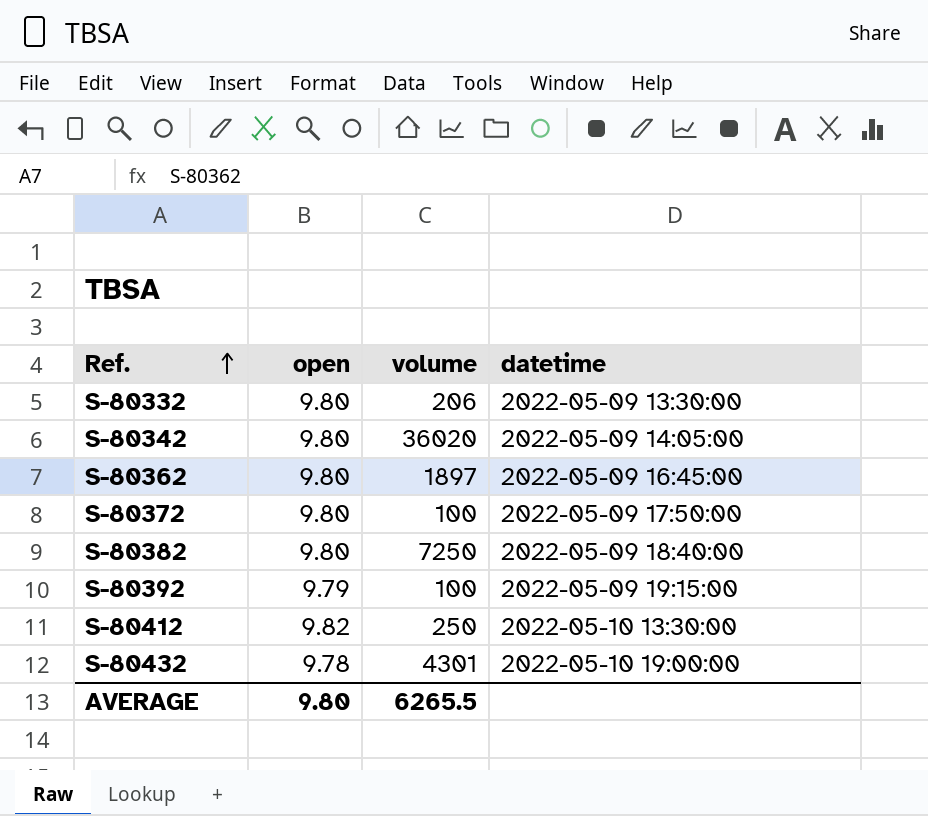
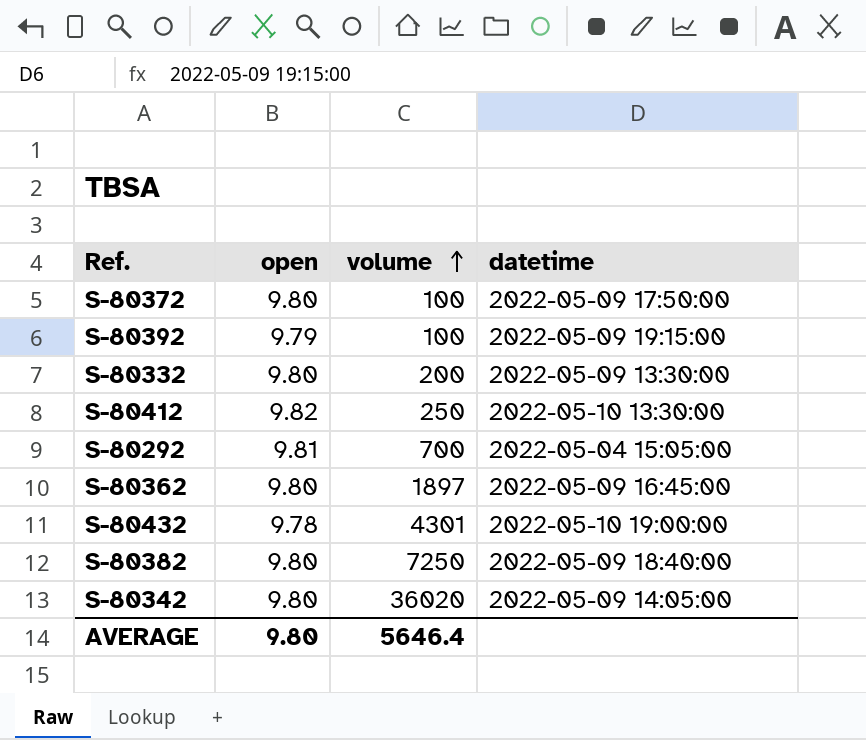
row order: Ref. ascending -> volume ascending
S-80332 | volume: 206 -> 200
row S-80292: none -> 9.81 | 700 | 2022-05-04 15:05:00
AVERAGE | volume: 6265.5 -> 5646.4

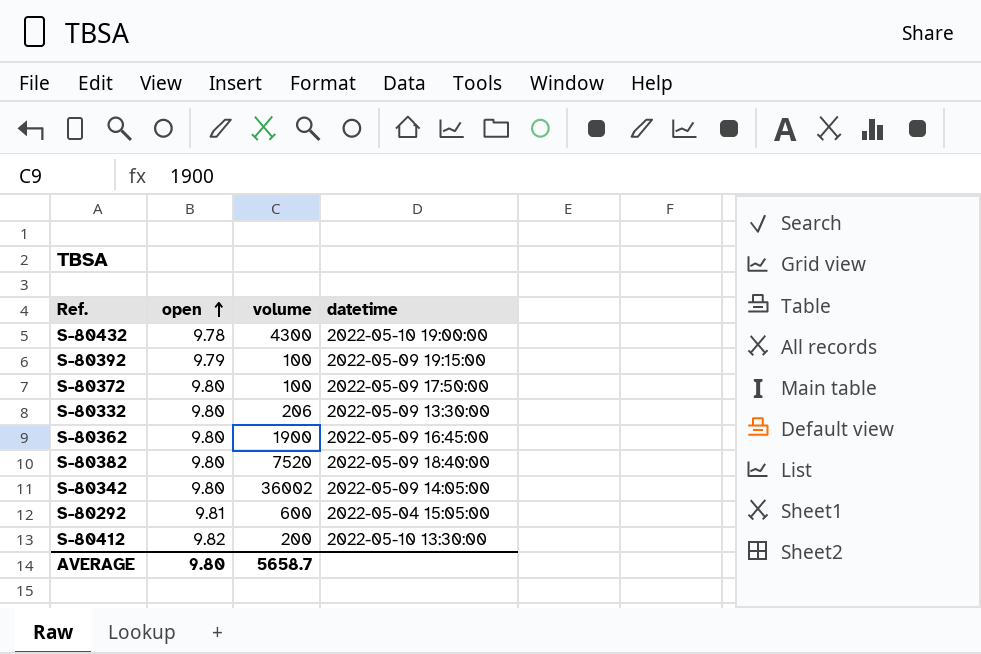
row order: volume ascending -> open ascending
S-80432 | volume: 4301 -> 4300
S-80332 | volume: 200 -> 206
S-80362 | volume: 1897 -> 1900
S-80382 | volume: 7250 -> 7520
S-80342 | volume: 36020 -> 36002
S-80292 | volume: 700 -> 600
S-80412 | volume: 250 -> 200
AVERAGE | volume: 5646.4 -> 5658.7

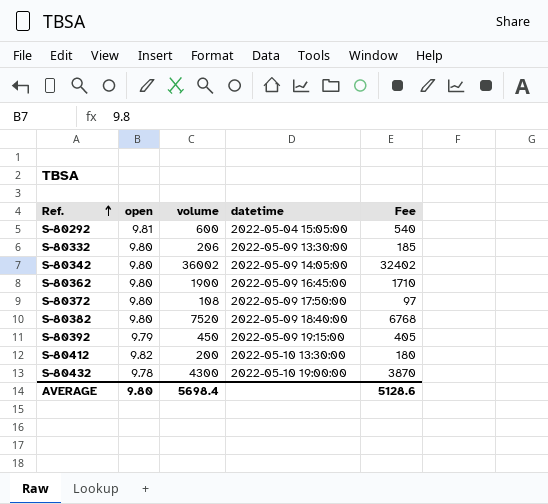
row order: open ascending -> Ref. ascending
column Fee | formula: none -> [volume] * 0.9
S-80372 | volume: 100 -> 108
S-80392 | volume: 100 -> 450
AVERAGE | volume: 5658.7 -> 5698.4

